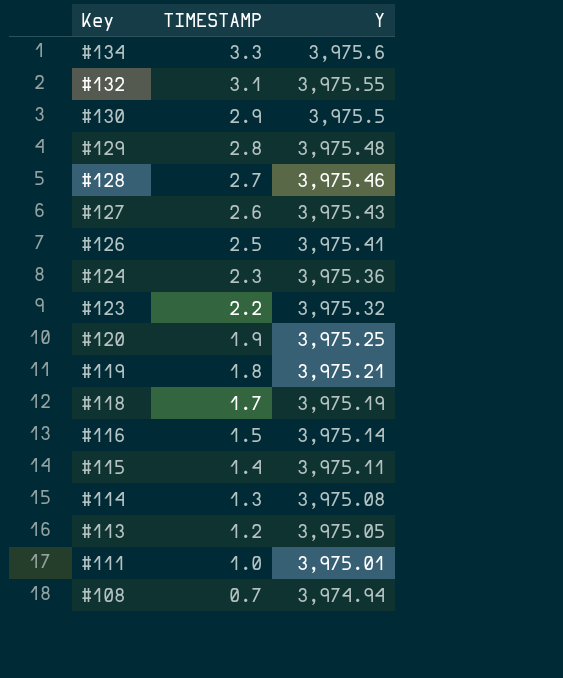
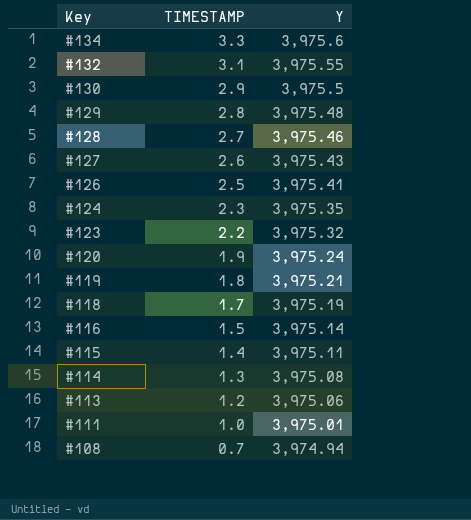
#124 | Y: 3,975.36 -> 3,975.35
#120 | Y: 3,975.25 -> 3,975.24
#113 | Y: 3,975.05 -> 3,975.06

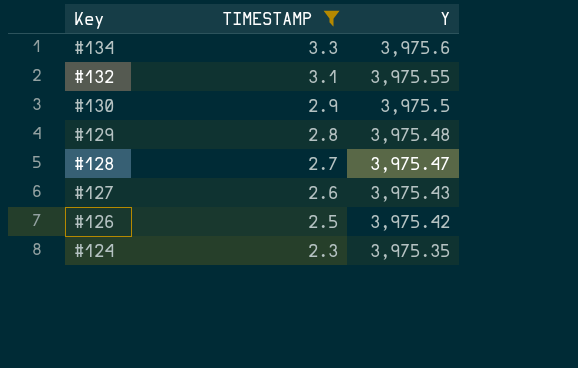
filter: none -> TIMESTAMP >= 2.3
#128 | Y: 3,975.46 -> 3,975.47
#126 | Y: 3,975.41 -> 3,975.42

